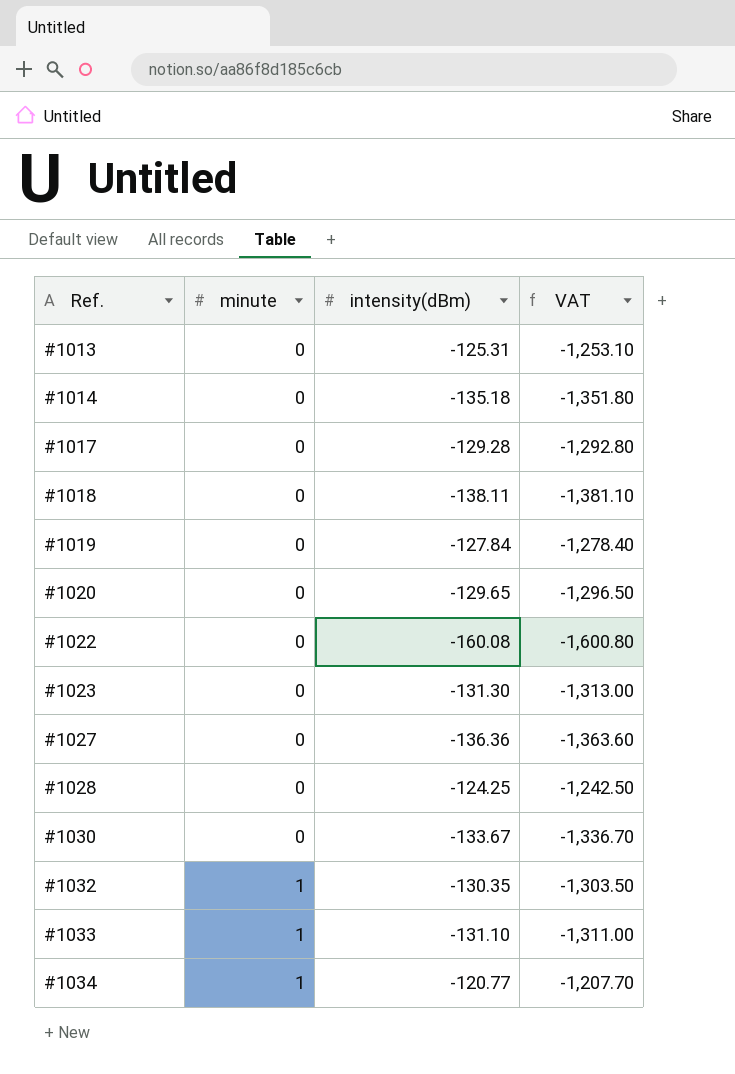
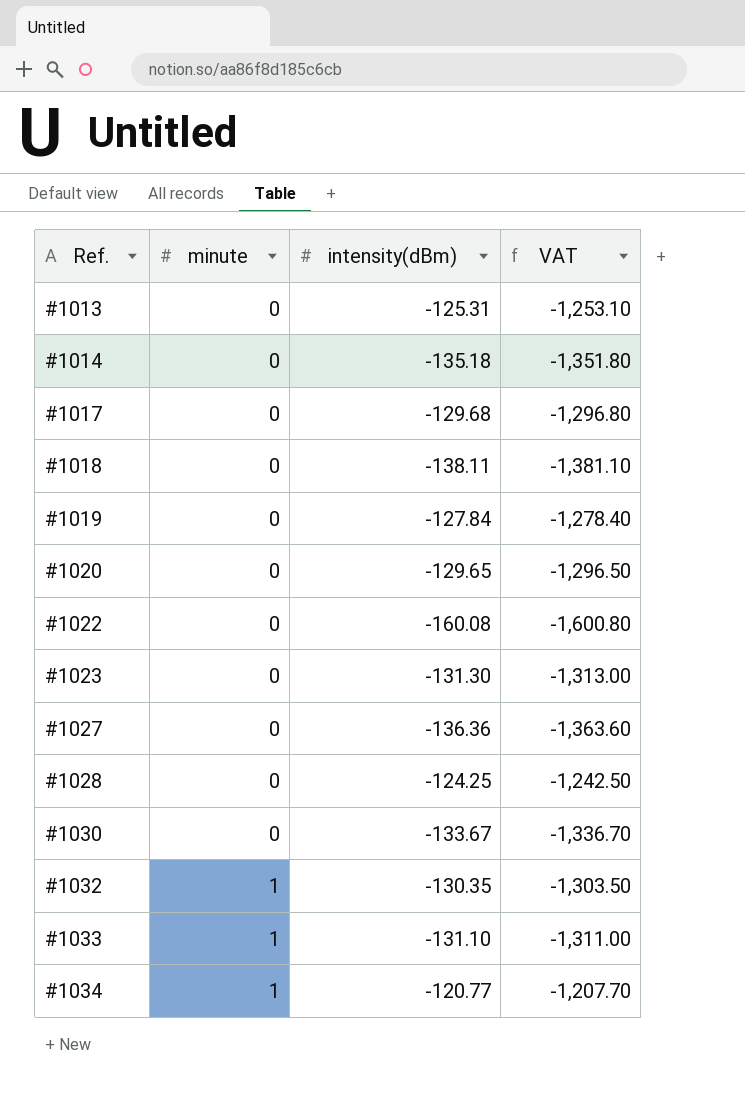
#1017 | intensity(dBm): -129.28 -> -129.68
#1017 | VAT: -1,292.80 -> -1,296.80

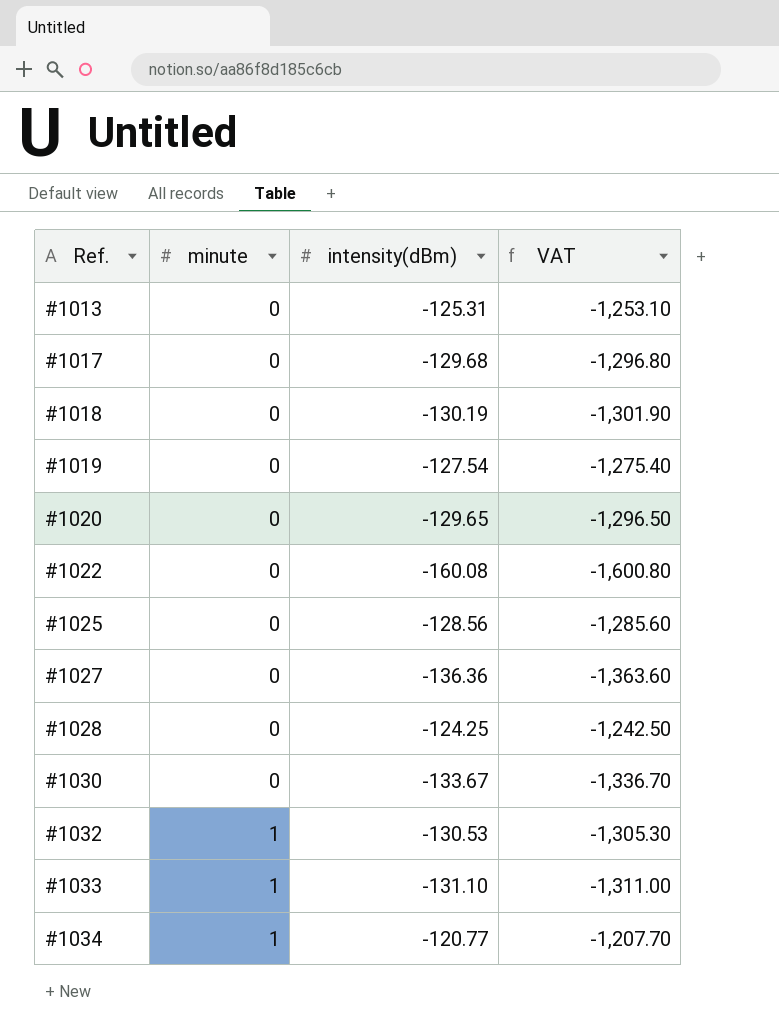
row #1014: 0 | -135.18 | -1,351.80 -> none
row #1023: 0 | -131.30 | -1,313.00 -> none
#1018 | intensity(dBm): -138.11 -> -130.19
#1018 | VAT: -1,381.10 -> -1,301.90
#1019 | intensity(dBm): -127.84 -> -127.54
#1019 | VAT: -1,278.40 -> -1,275.40
row #1025: none -> 0 | -128.56 | -1,285.60
#1032 | intensity(dBm): -130.35 -> -130.53
#1032 | VAT: -1,303.50 -> -1,305.30

